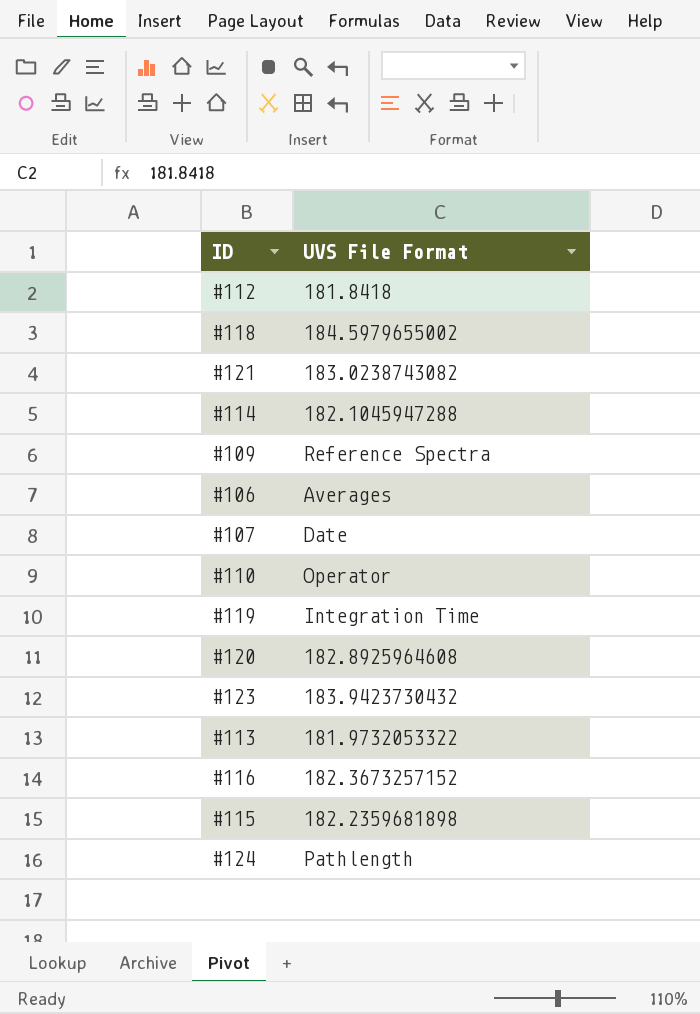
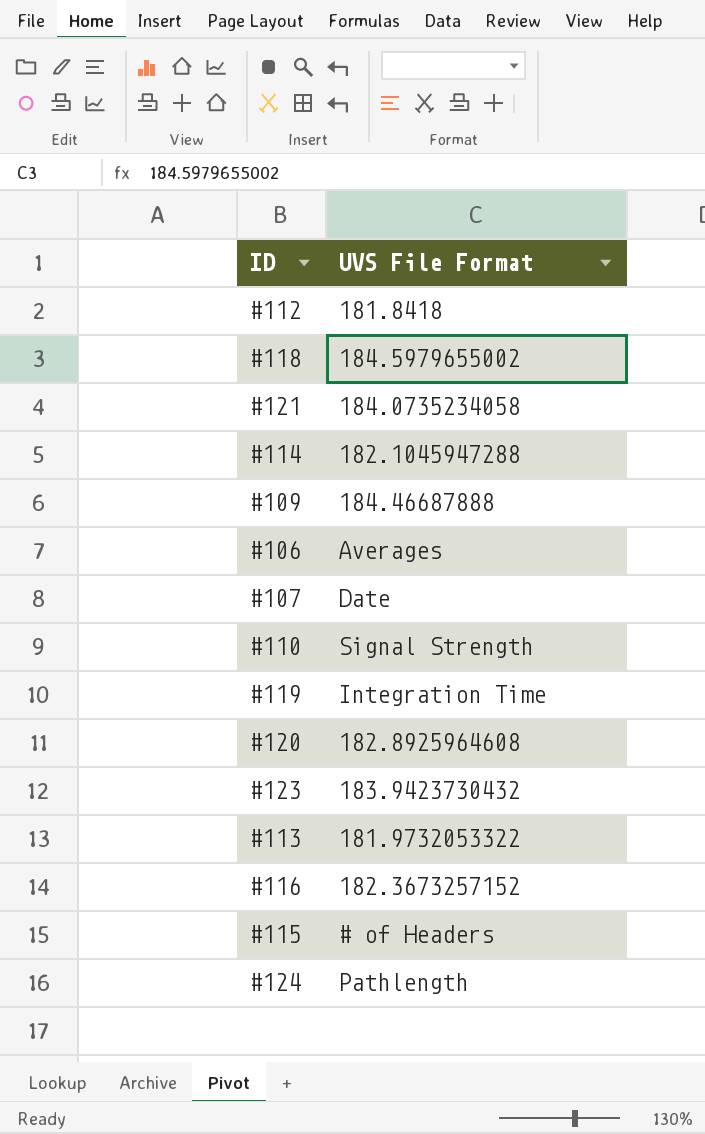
#121 | UVS File Format: 183.0238743082 -> 184.0735234058
#109 | UVS File Format: Reference Spectra -> 184.46687888
#110 | UVS File Format: Operator -> Signal Strength
#115 | UVS File Format: 182.2359681898 -> # of Headers

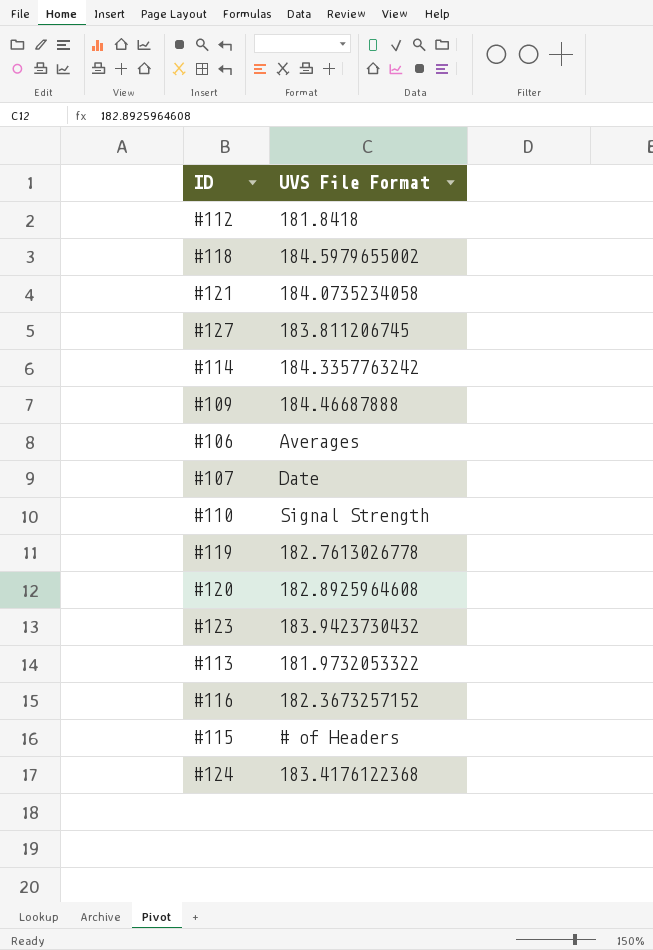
row #127: none -> 183.811206745
#114 | UVS File Format: 182.1045947288 -> 184.3357763242
#119 | UVS File Format: Integration Time -> 182.7613026778
#124 | UVS File Format: Pathlength -> 183.4176122368

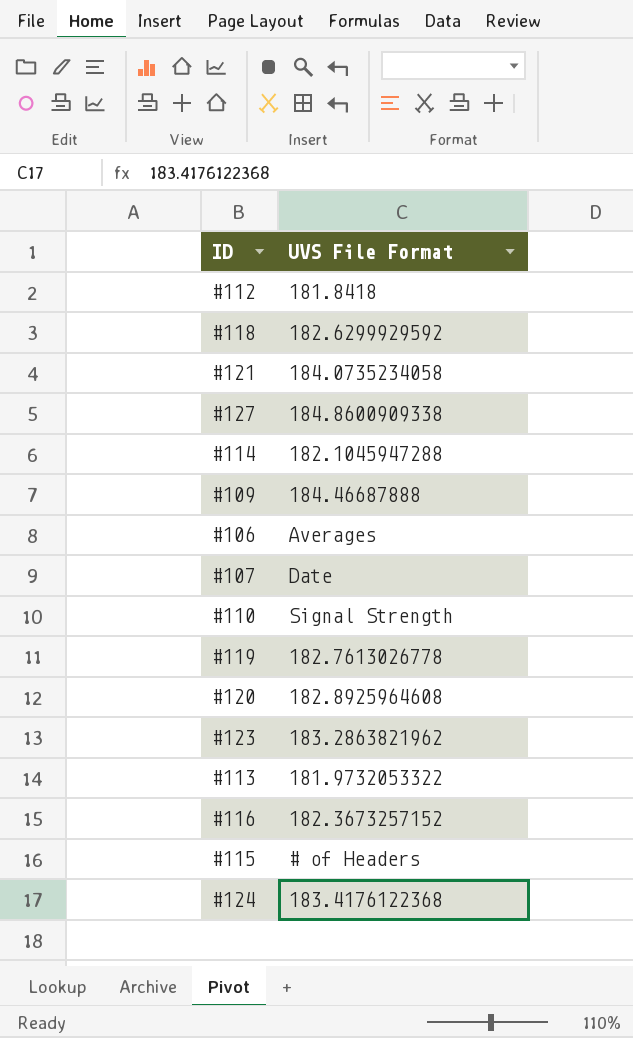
#118 | UVS File Format: 184.5979655002 -> 182.6299929592
#127 | UVS File Format: 183.811206745 -> 184.8600909338
#114 | UVS File Format: 184.3357763242 -> 182.1045947288
#123 | UVS File Format: 183.9423730432 -> 183.2863821962

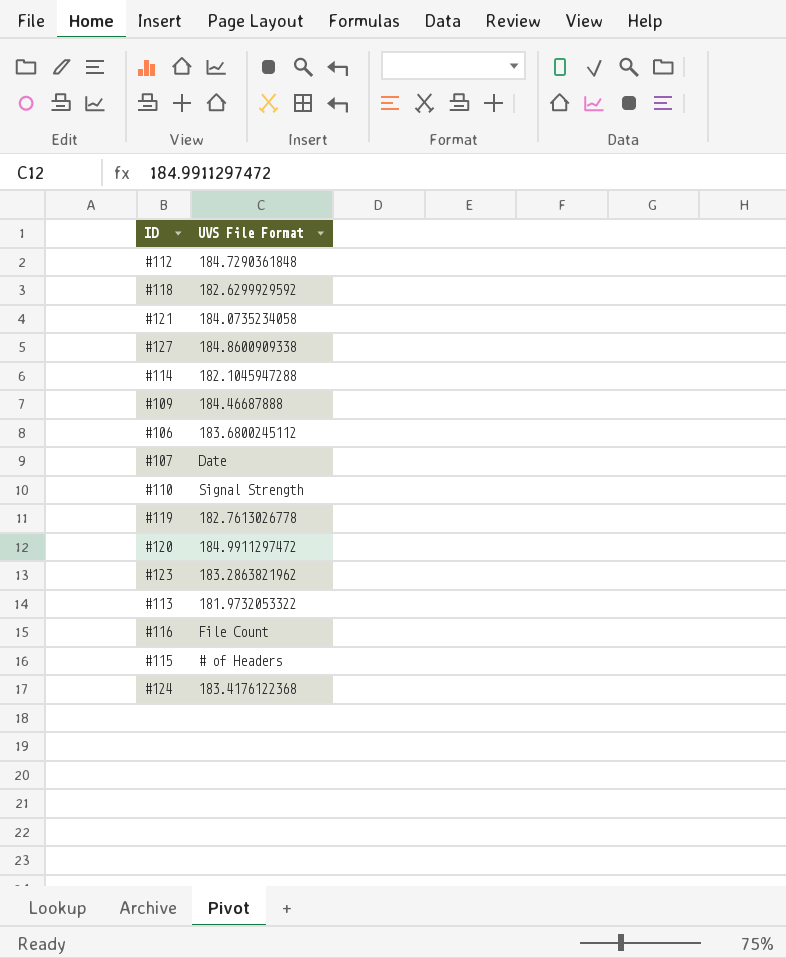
#112 | UVS File Format: 181.8418 -> 184.7290361848
#106 | UVS File Format: Averages -> 183.6800245112
#120 | UVS File Format: 182.8925964608 -> 184.9911297472
#116 | UVS File Format: 182.3673257152 -> File Count

